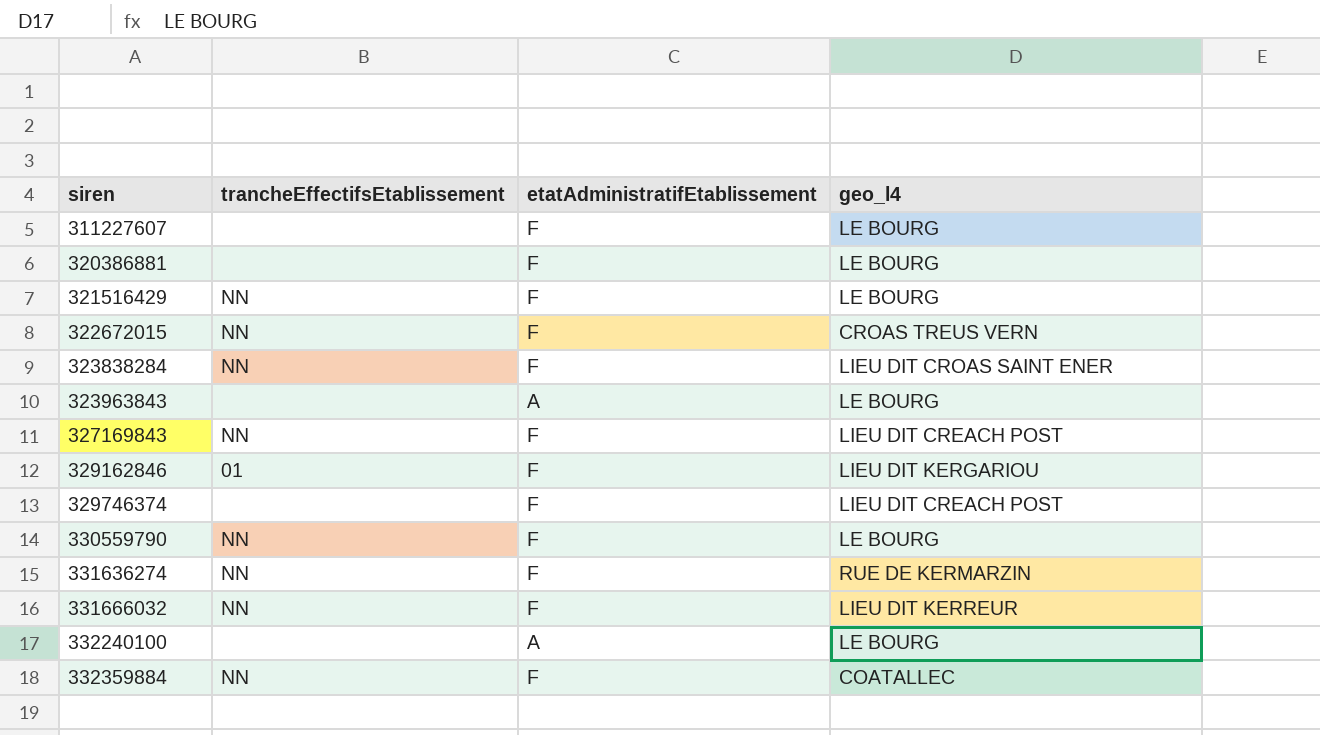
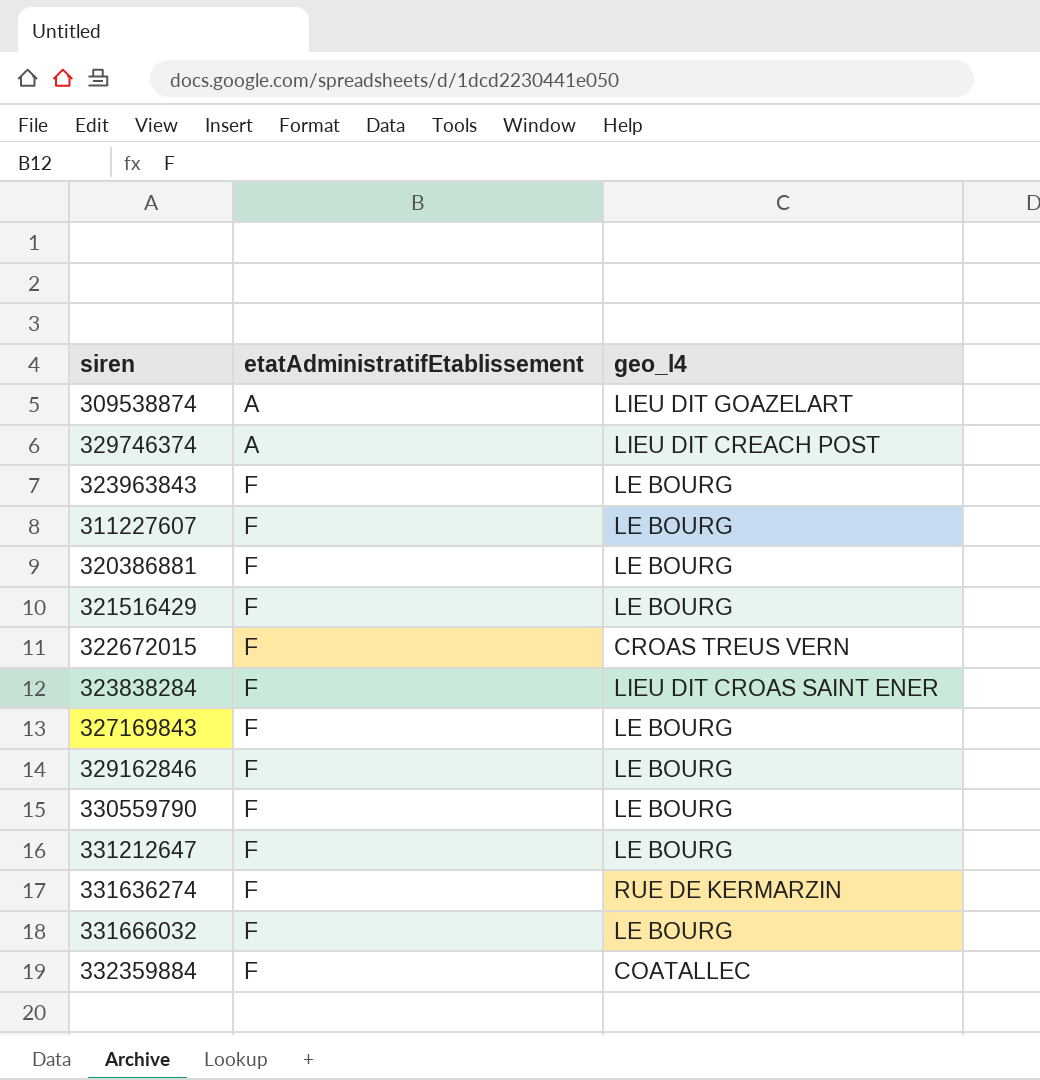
row order: siren ascending -> etatAdministratifEtablissement ascending
column trancheEffectifsEtablissement | position: 2 -> none
row 332240100: none | A | LE BOURG -> none
row 309538874: none -> A | LIEU DIT GOAZELART
329746374 | etatAdministratifEtablissement: F -> A
323963843 | etatAdministratifEtablissement: A -> F
327169843 | geo_l4: LIEU DIT CREACH POST -> LE BOURG
329162846 | geo_l4: LIEU DIT KERGARIOU -> LE BOURG
row 331212647: none -> F | LE BOURG
331666032 | geo_l4: LIEU DIT KERREUR -> LE BOURG

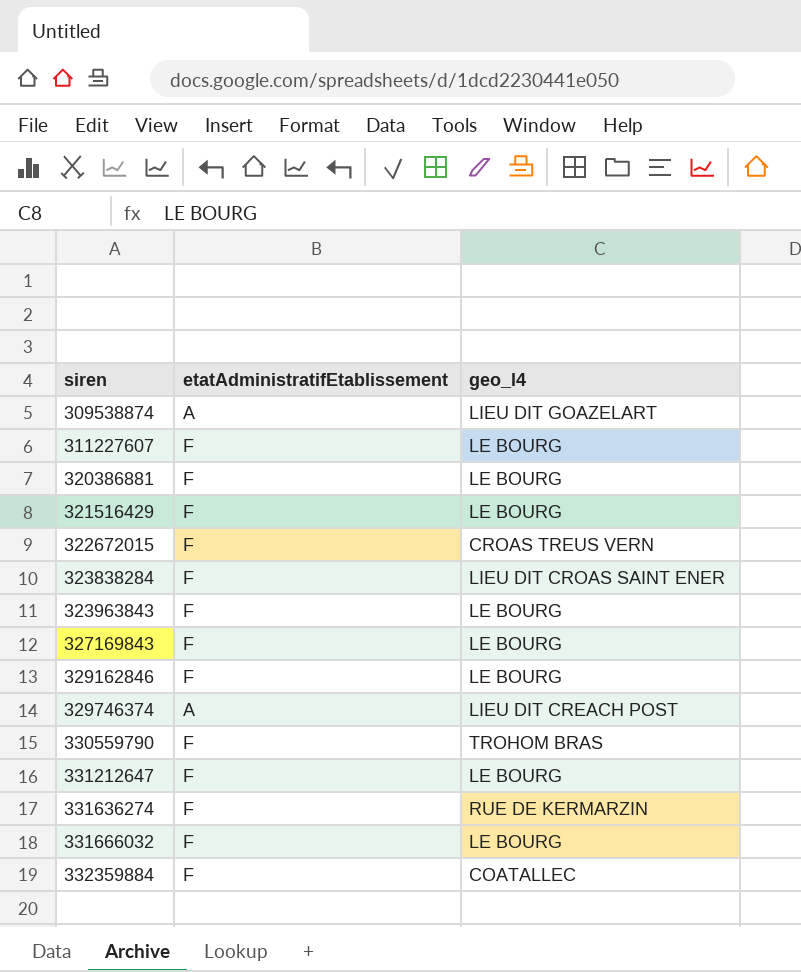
row order: etatAdministratifEtablissement ascending -> siren ascending
330559790 | geo_l4: LE BOURG -> TROHOM BRAS

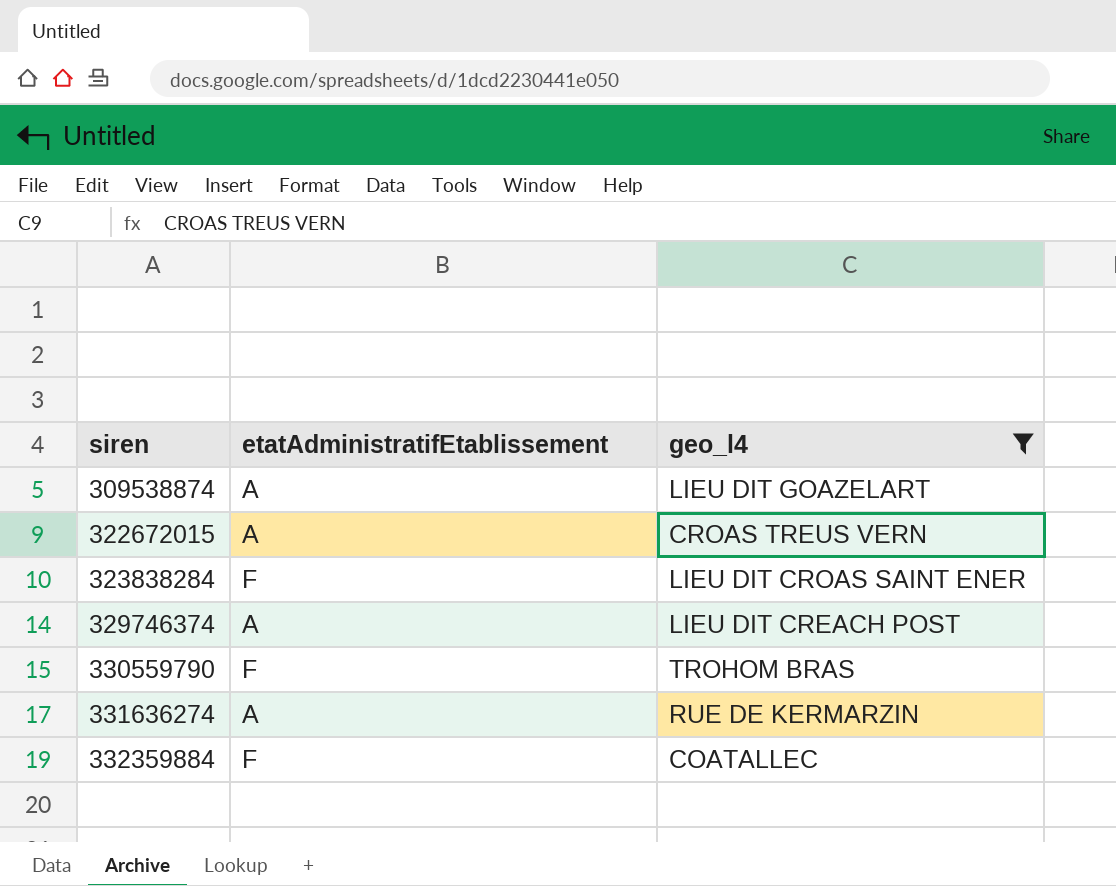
filter: none -> geo_l4 != LE BOURG
322672015 | etatAdministratifEtablissement: F -> A
331636274 | etatAdministratifEtablissement: F -> A

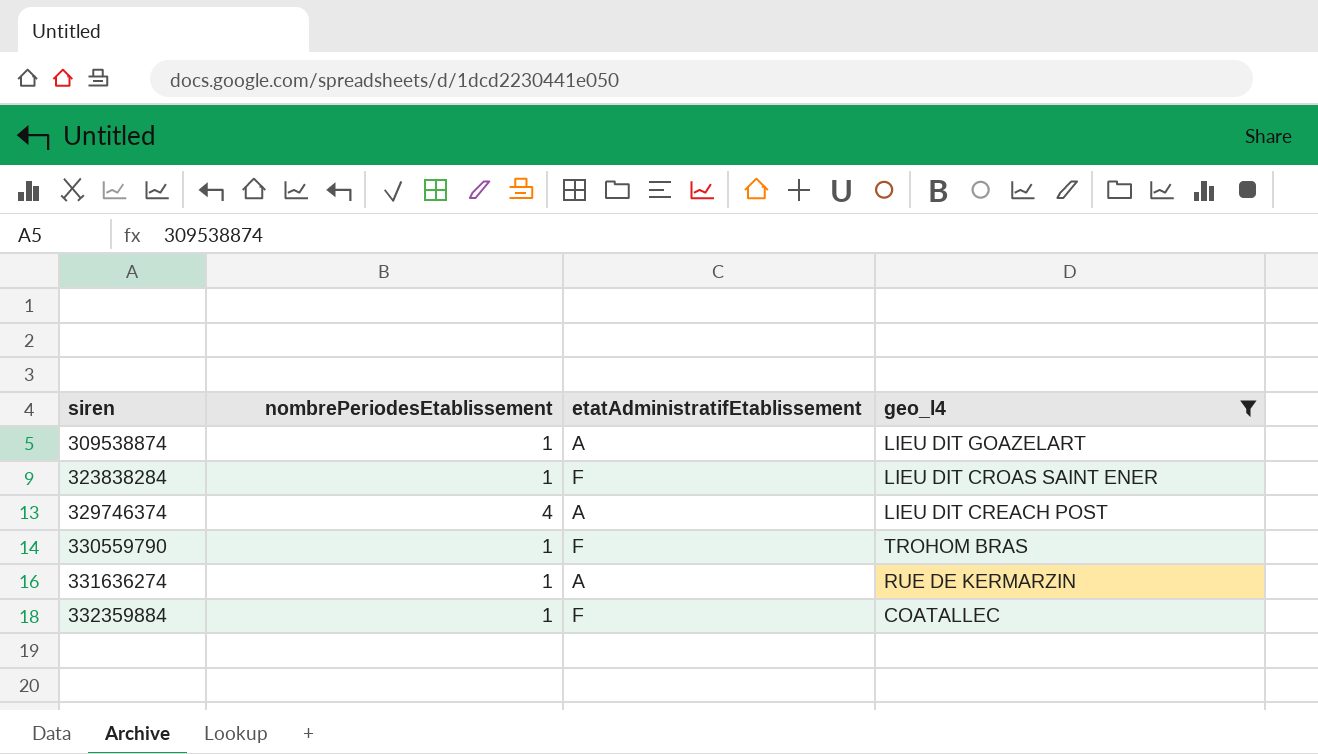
column nombrePeriodesEtablissement | position: none -> 2
row 322672015: A | CROAS TREUS VERN -> none

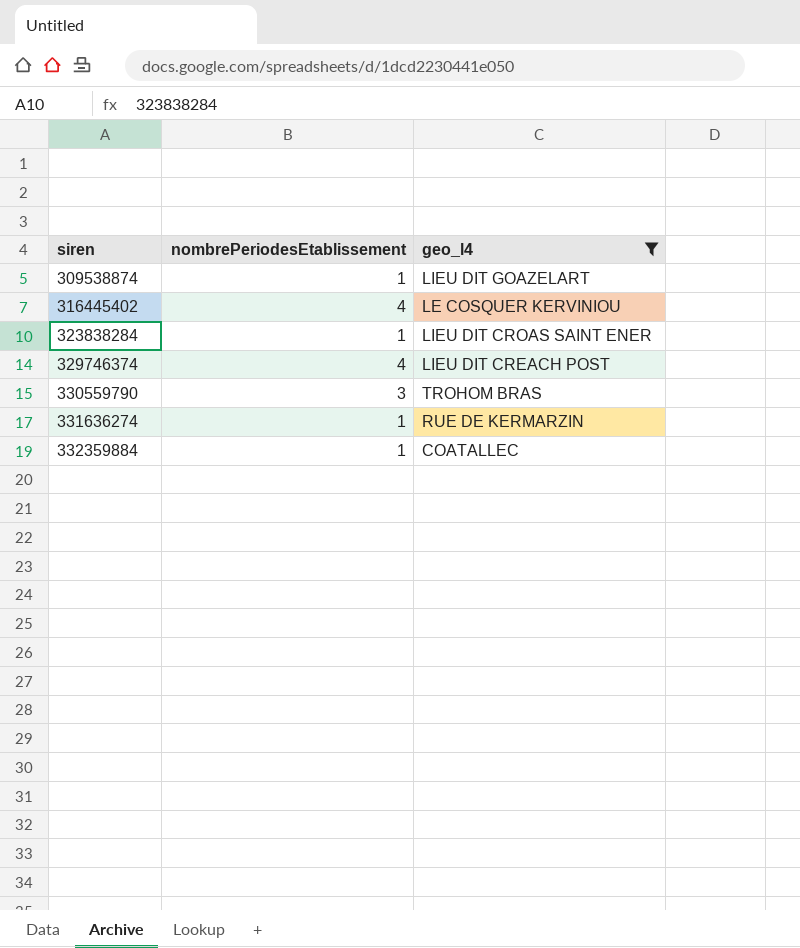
column etatAdministratifEtablissement | position: 3 -> none
row 316445402: none -> 4 | LE COSQUER KERVINIOU
330559790 | nombrePeriodesEtablissement: 1 -> 3

